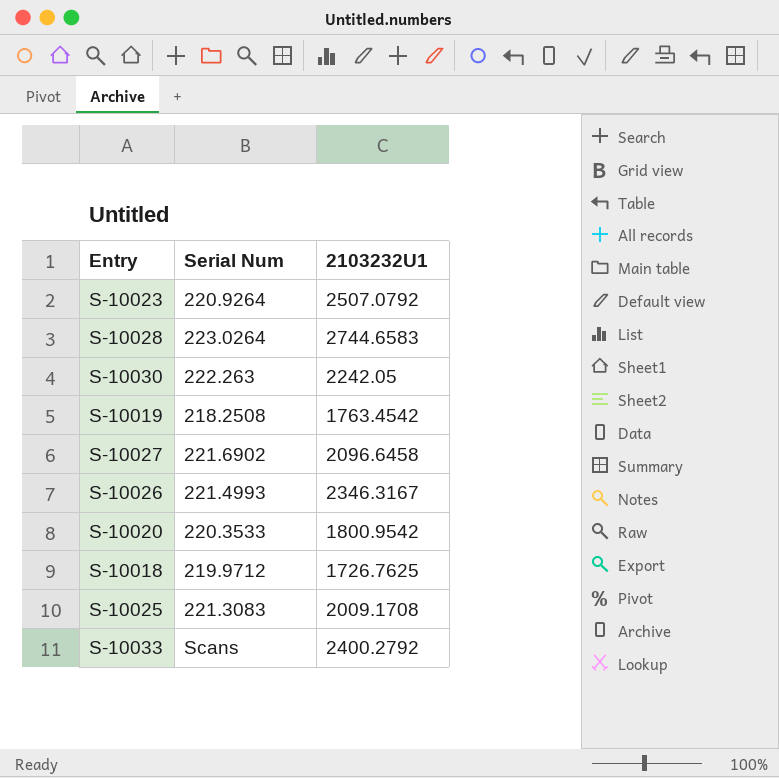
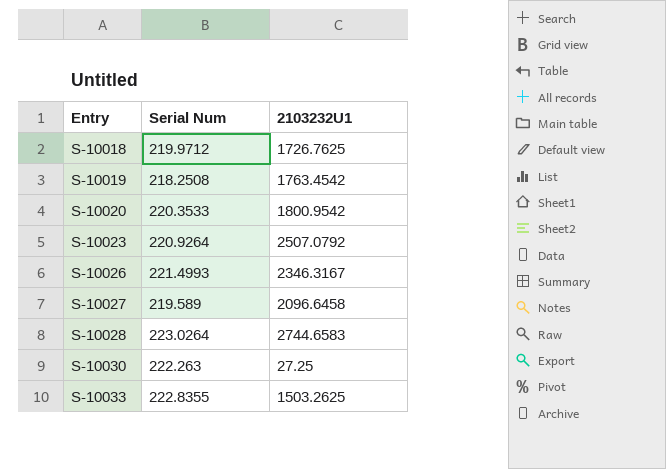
row order: none -> Entry ascending
row S-10025: 221.3083 | 2009.1708 -> none
S-10027 | Serial Num: 221.6902 -> 219.589
S-10030 | 2103232U1: 2242.05 -> 27.25
S-10033 | Serial Num: Scans -> 222.8355
S-10033 | 2103232U1: 2400.2792 -> 1503.2625

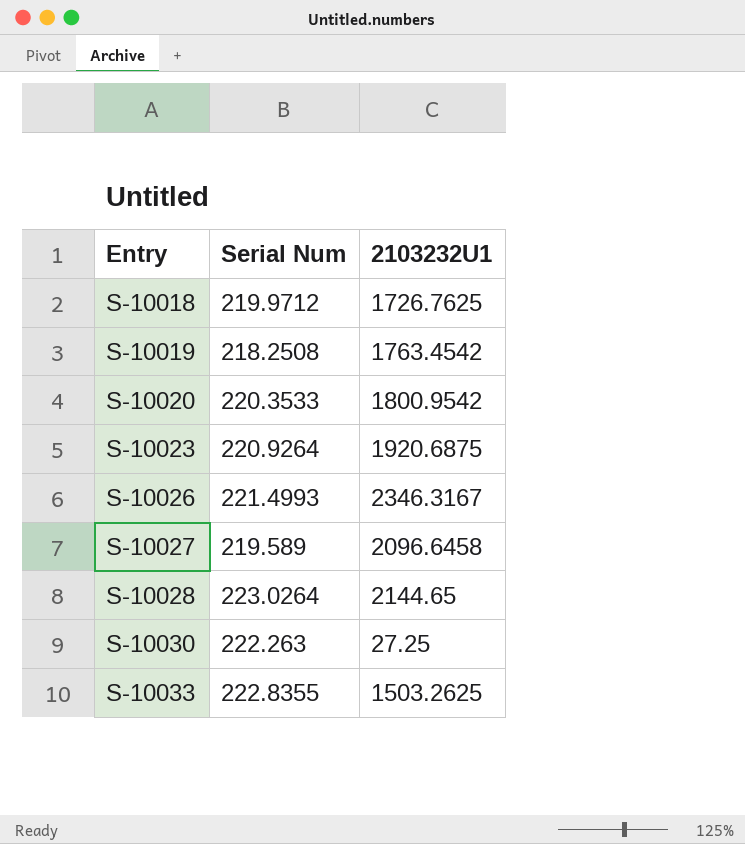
S-10023 | 2103232U1: 2507.0792 -> 1920.6875
S-10028 | 2103232U1: 2744.6583 -> 2144.65

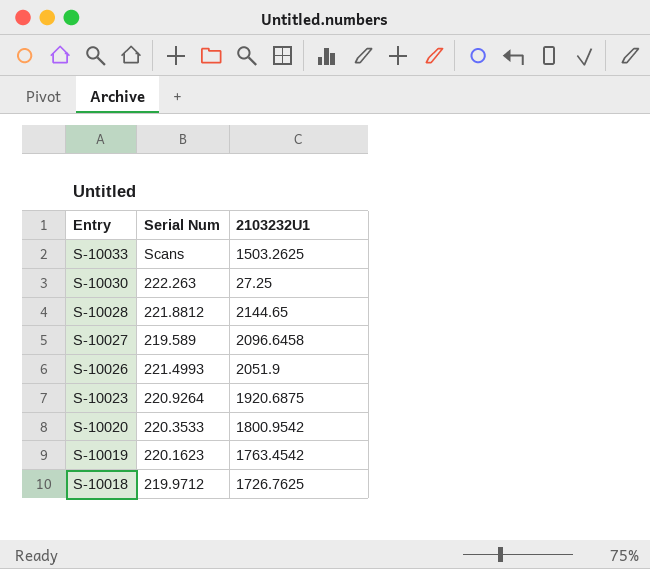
row order: Entry ascending -> Entry descending
S-10033 | Serial Num: 222.8355 -> Scans
S-10028 | Serial Num: 223.0264 -> 221.8812
S-10026 | 2103232U1: 2346.3167 -> 2051.9
S-10019 | Serial Num: 218.2508 -> 220.1623

